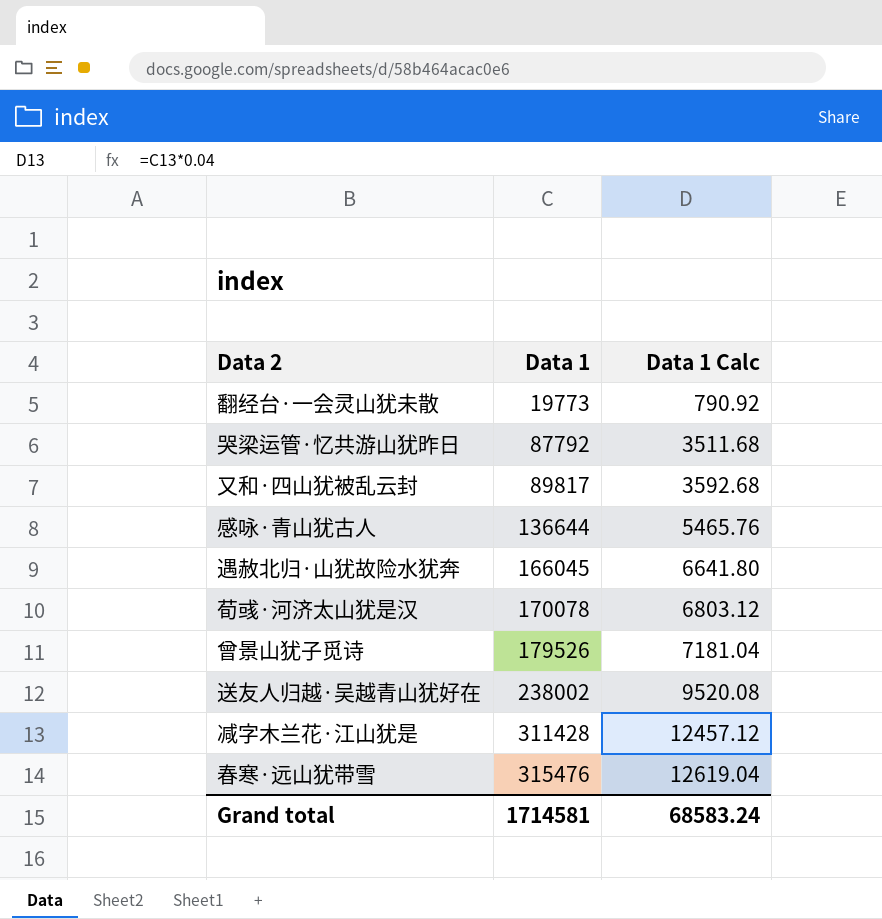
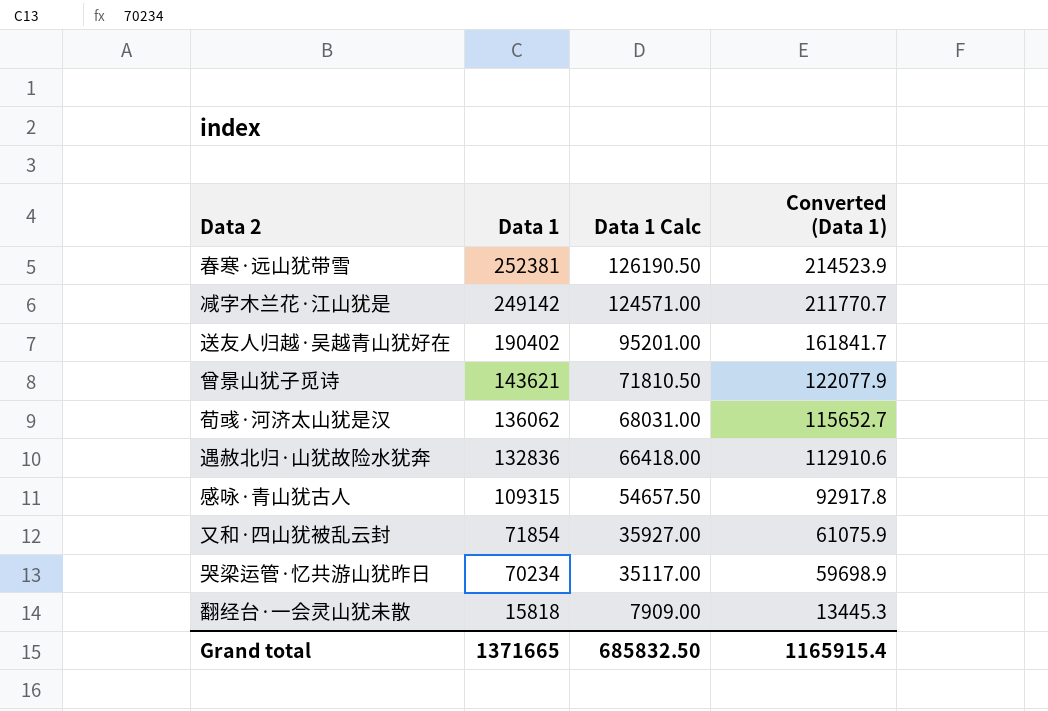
row order: Data 1 ascending -> Data 1 descending
column Data 1 Calc | formula: [Data 1] * 0.04 -> [Data 1] * 0.5
column Converted (Data 1) | formula: none -> [Data 1] * 0.85
春寒·远山犹带雪 | Data 1: 315476 -> 252381
减字木兰花·江山犹是 | Data 1: 311428 -> 249142
送友人归越·吴越青山犹好在 | Data 1: 238002 -> 190402
曾景山犹子觅诗 | Data 1: 179526 -> 143621
荀彧·河济太山犹是汉 | Data 1: 170078 -> 136062
遇赦北归·山犹故险水犹奔 | Data 1: 166045 -> 132836
感咏·青山犹古人 | Data 1: 136644 -> 109315
又和·四山犹被乱云封 | Data 1: 89817 -> 71854
哭梁运管·忆共游山犹昨日 | Data 1: 87792 -> 70234
翻经台·一会灵山犹未散 | Data 1: 19773 -> 15818
Grand total | Data 1: 1714581 -> 1371665
Grand total | Data 1 Calc: 68583.24 -> 685832.50

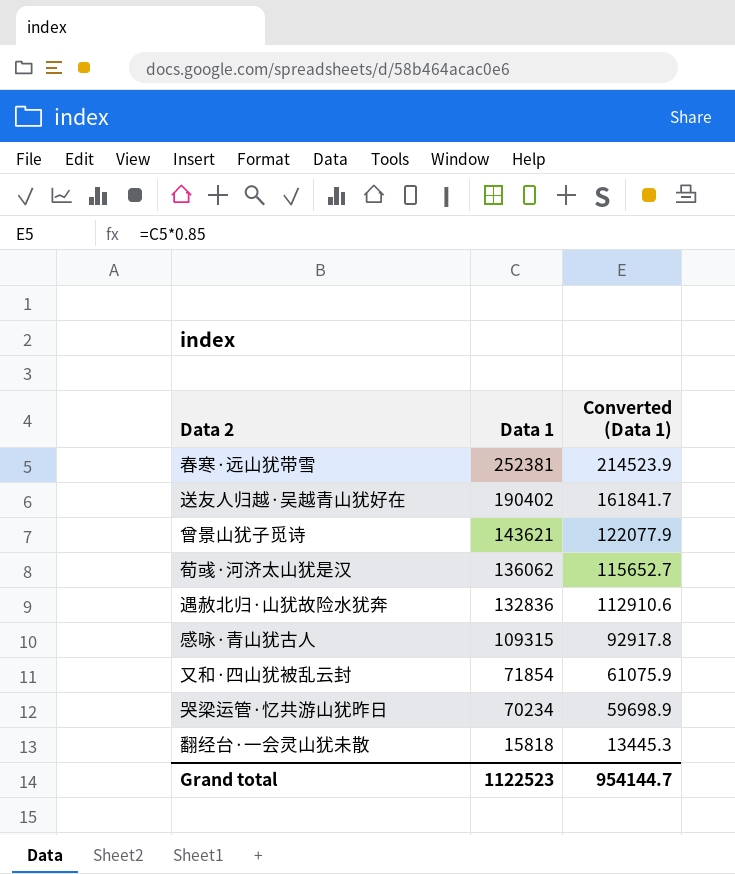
column Data 1 Calc | formula: [Data 1] * 0.5 -> none
row 减字木兰花·江山犹是: 249142 | 124571.00 | 211770.7 -> none
Grand total | Data 1: 1371665 -> 1122523
Grand total | Converted (Data 1): 1165915.4 -> 954144.7

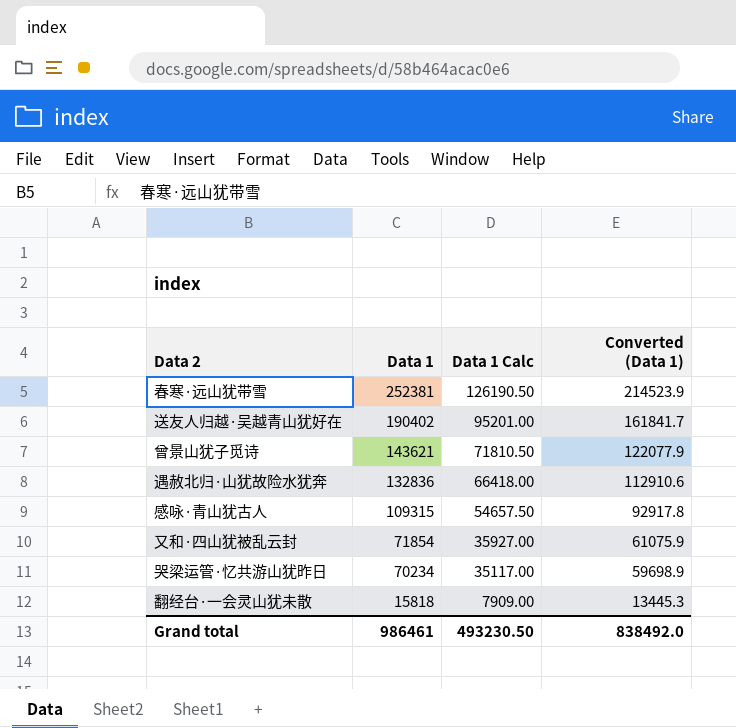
column Data 1 Calc | formula: none -> [Data 1] * 0.5
row 荀彧·河济太山犹是汉: 136062 | 115652.7 -> none
Grand total | Data 1: 1122523 -> 986461
Grand total | Converted (Data 1): 954144.7 -> 838492.0

